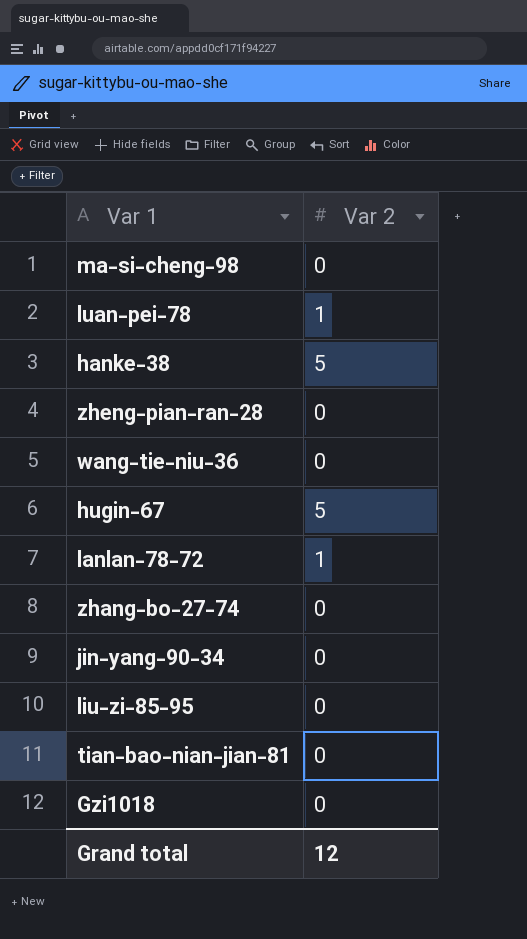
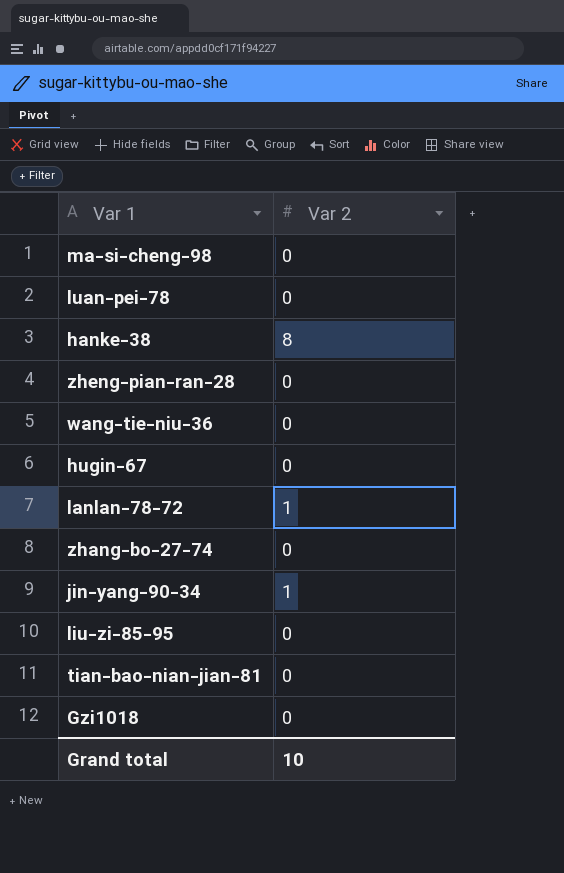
luan-pei-78 | Var 2: 1 -> 0
hanke-38 | Var 2: 5 -> 8
hugin-67 | Var 2: 5 -> 0
jin-yang-90-34 | Var 2: 0 -> 1
Grand total | Var 2: 12 -> 10

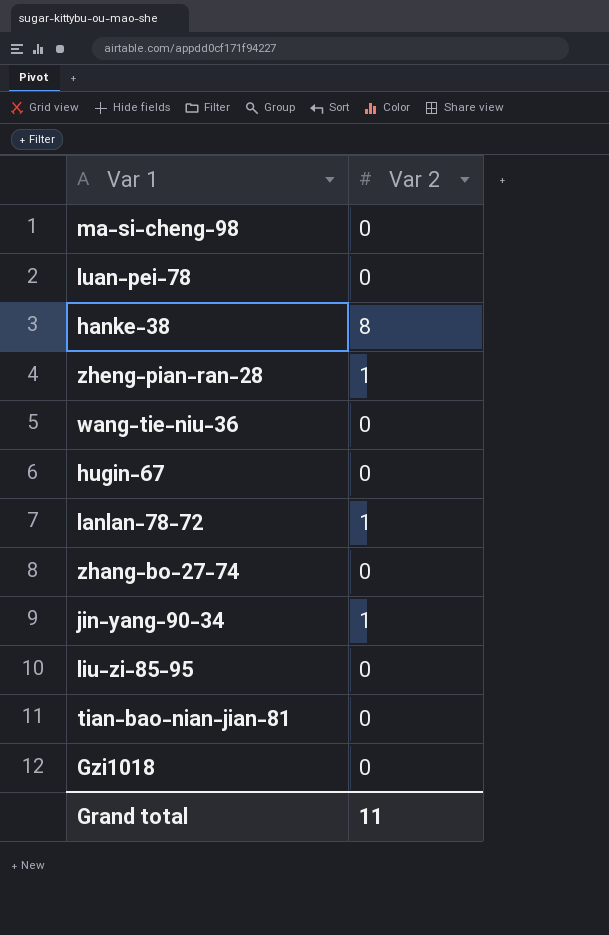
zheng-pian-ran-28 | Var 2: 0 -> 1
Grand total | Var 2: 10 -> 11

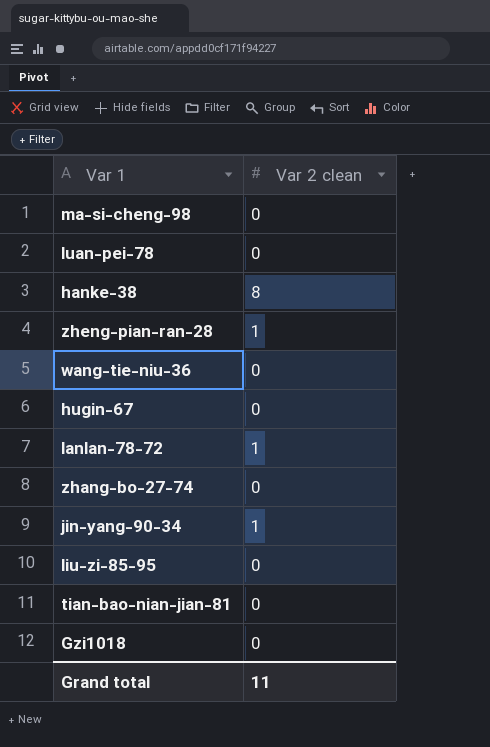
column name: Var 2 -> Var 2 clean

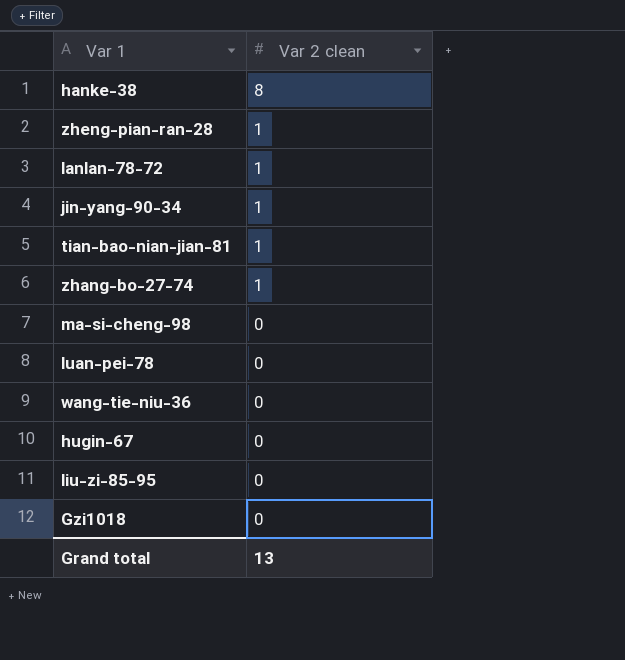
row order: none -> Var 2 clean descending
tian-bao-nian-jian-81 | Var 2 clean: 0 -> 1
zhang-bo-27-74 | Var 2 clean: 0 -> 1
Grand total | Var 2 clean: 11 -> 13

